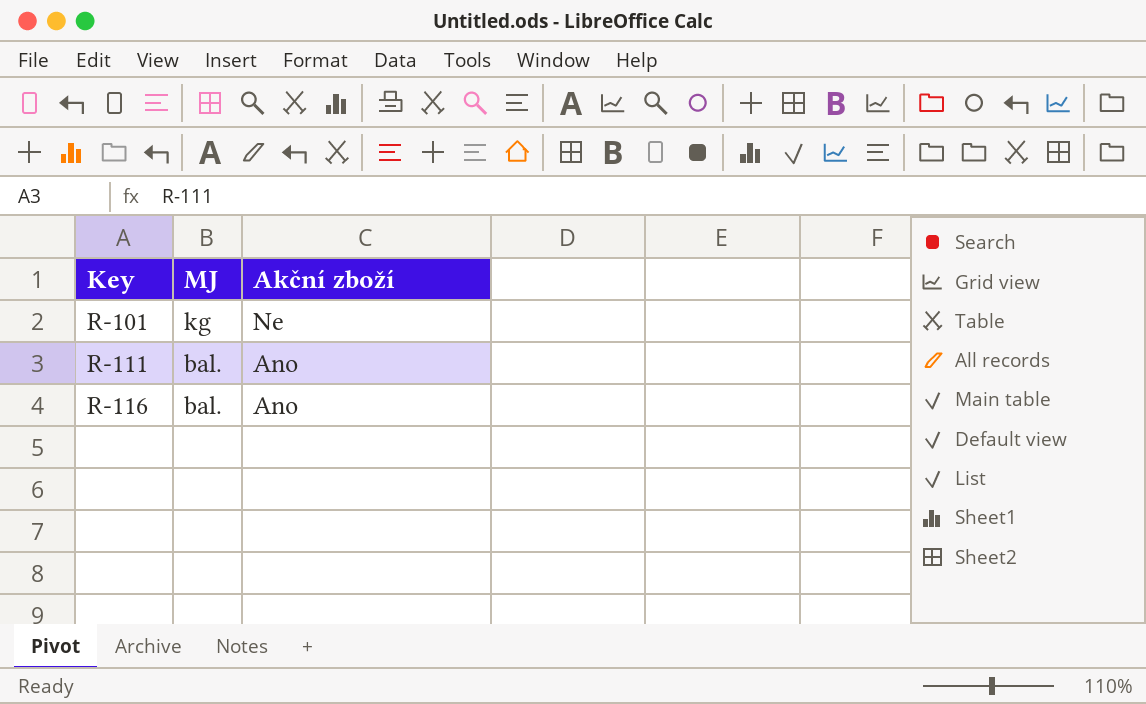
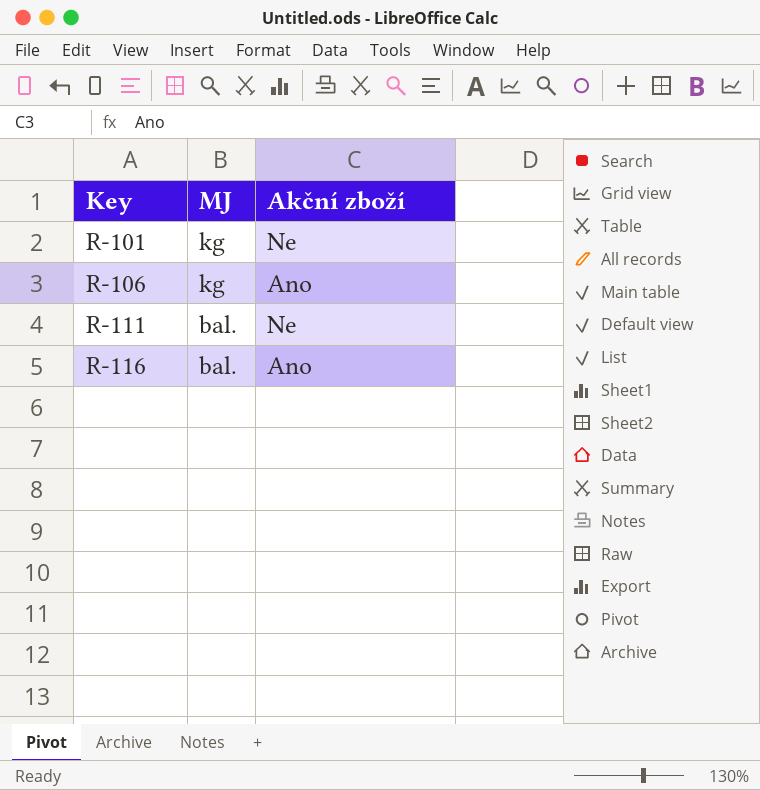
row R-106: none -> kg | Ano
R-111 | Akční zboží: Ano -> Ne

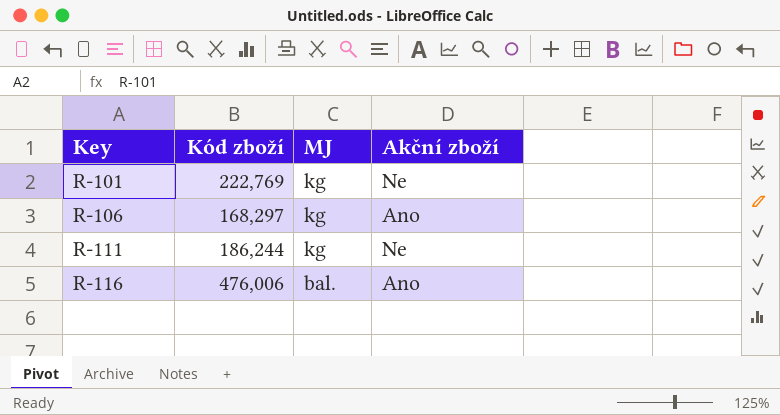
column Kód zboží | position: none -> 2
R-111 | MJ: bal. -> kg

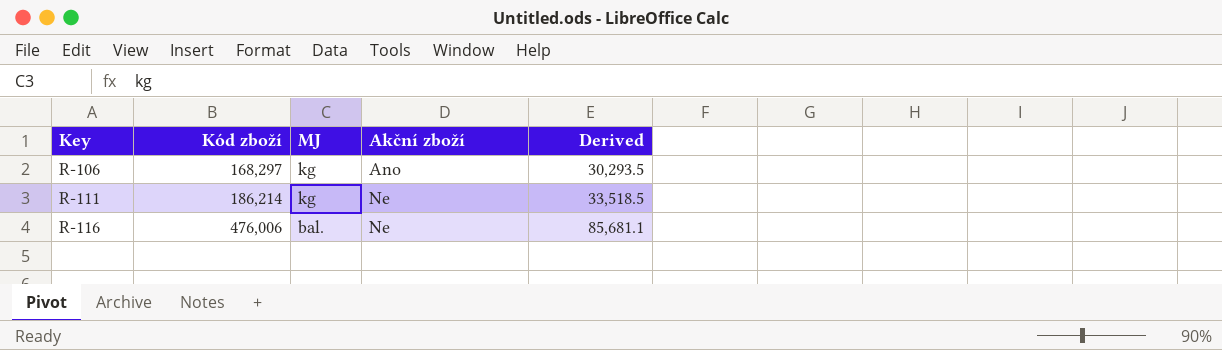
column Derived | formula: none -> [Kód zboží] * 0.18
row R-101: 222,769 | kg | Ne -> none
R-111 | Kód zboží: 186,244 -> 186,214
R-116 | Akční zboží: Ano -> Ne

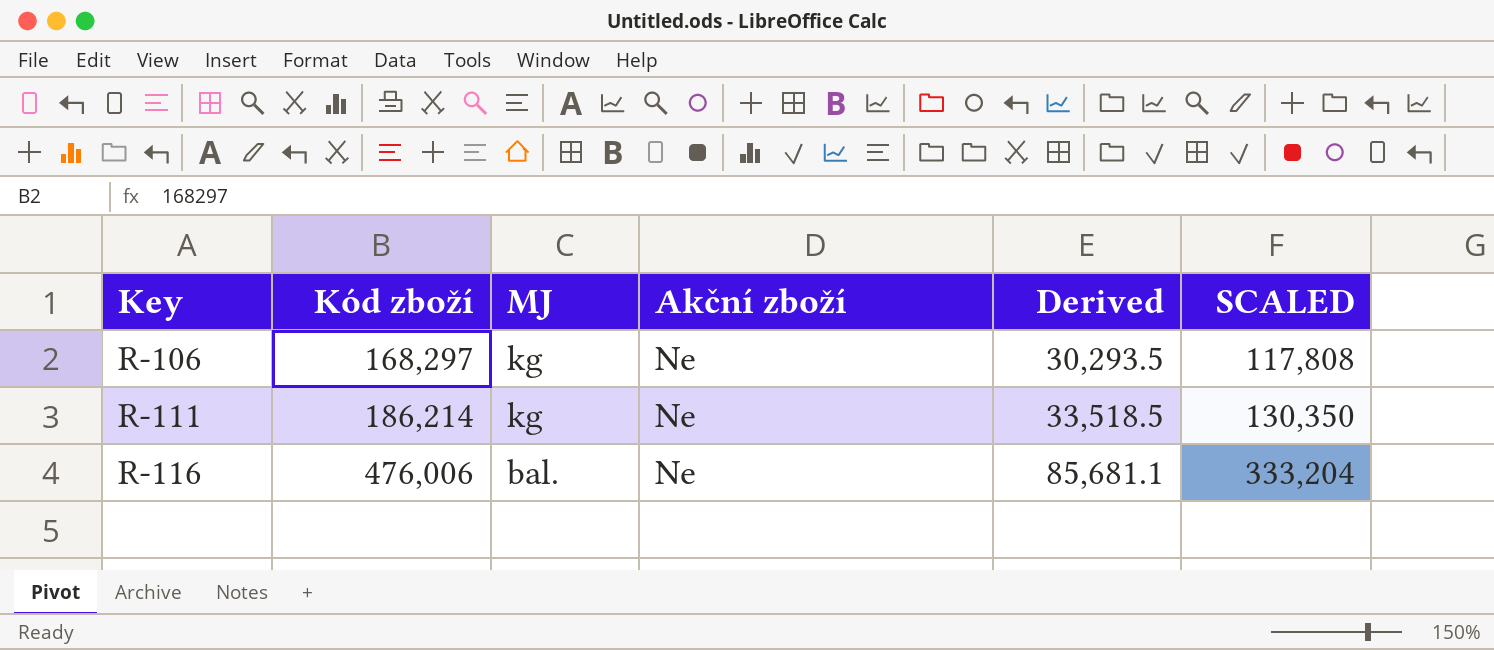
column SCALED | formula: none -> [Kód zboží] * 0.7
R-106 | Akční zboží: Ano -> Ne

